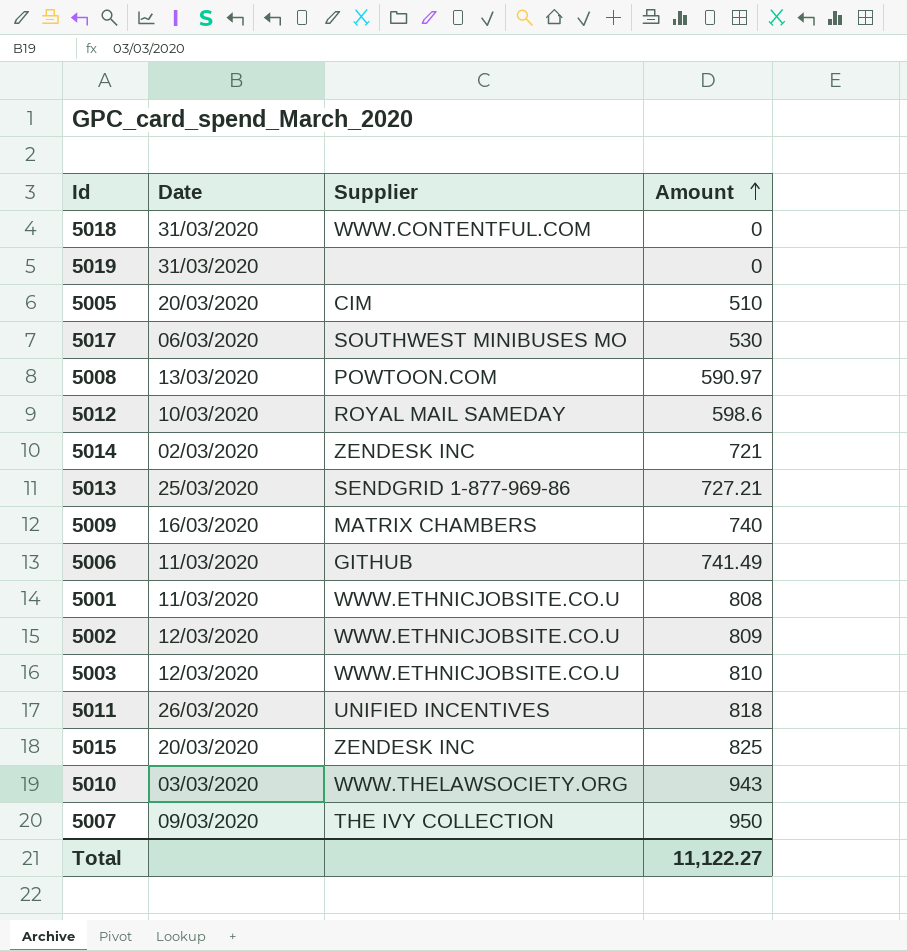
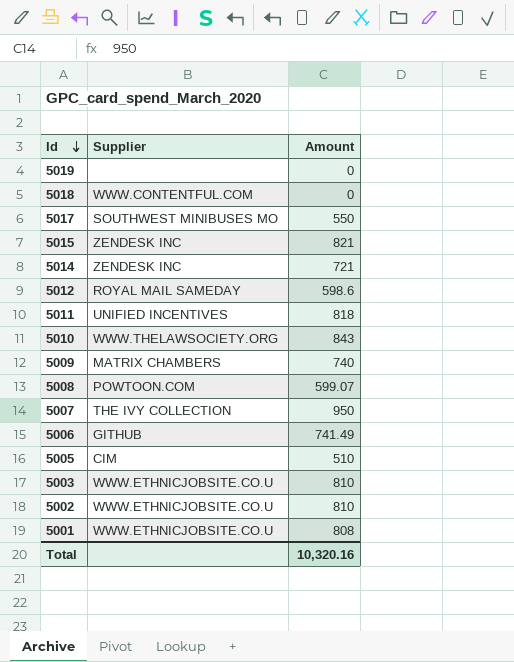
row order: Amount ascending -> Id descending
column Date | position: 2 -> none
row 5013: 25/03/2020 | SENDGRID 1-877-969-86 | 727.21 -> none
5017 | Amount: 530 -> 550
5015 | Amount: 825 -> 821
5010 | Amount: 943 -> 843
5008 | Amount: 590.97 -> 599.07
5002 | Amount: 809 -> 810
Total | Amount: 11,122.27 -> 10,320.16

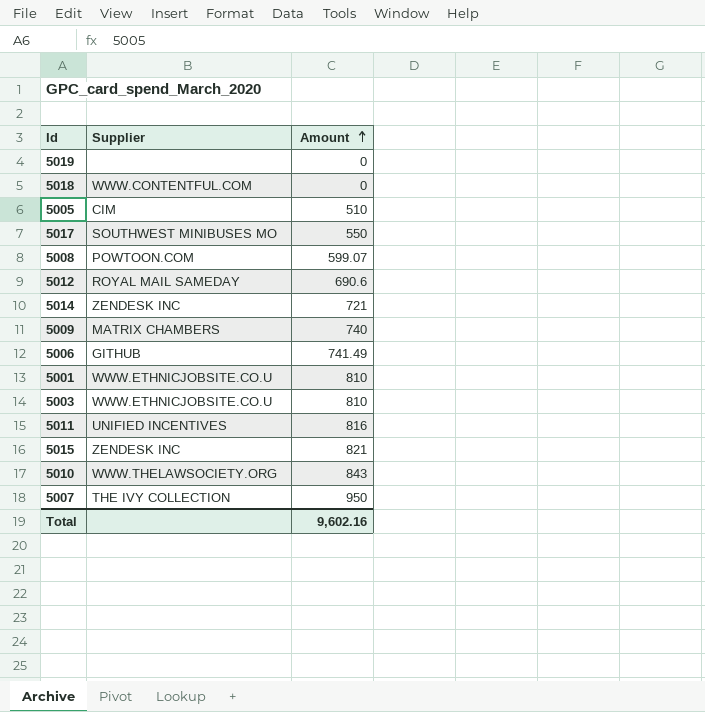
row order: Id descending -> Amount ascending
row 5002: WWW.ETHNICJOBSITE.CO.U | 810 -> none
5012 | Amount: 598.6 -> 690.6
5001 | Amount: 808 -> 810
5011 | Amount: 818 -> 816
Total | Amount: 10,320.16 -> 9,602.16

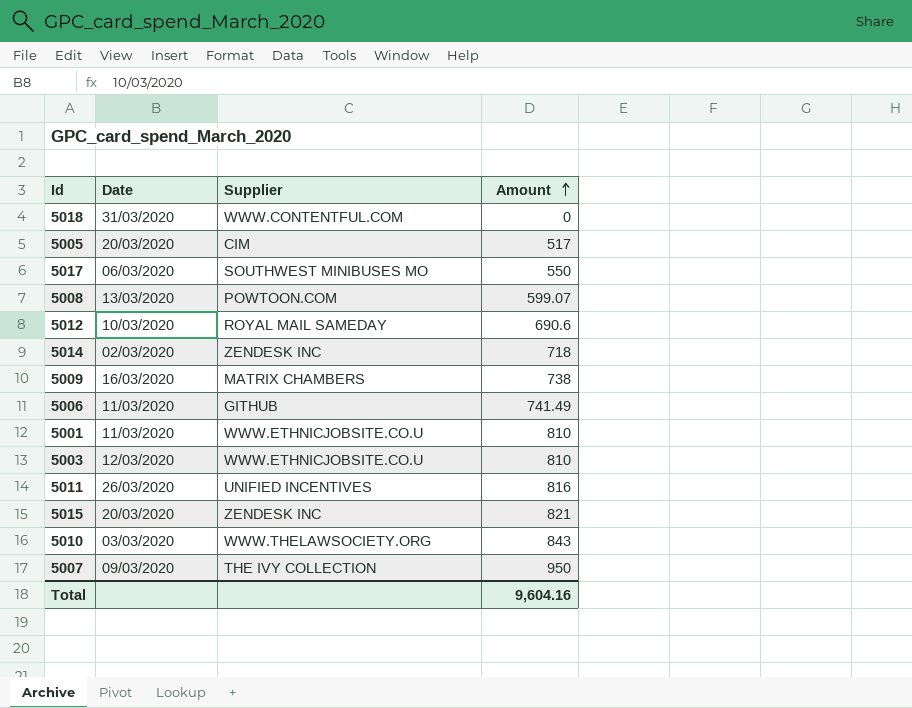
column Date | position: none -> 2
row 5019: none | 0 -> none
5005 | Amount: 510 -> 517
5014 | Amount: 721 -> 718
5009 | Amount: 740 -> 738
Total | Amount: 9,602.16 -> 9,604.16

